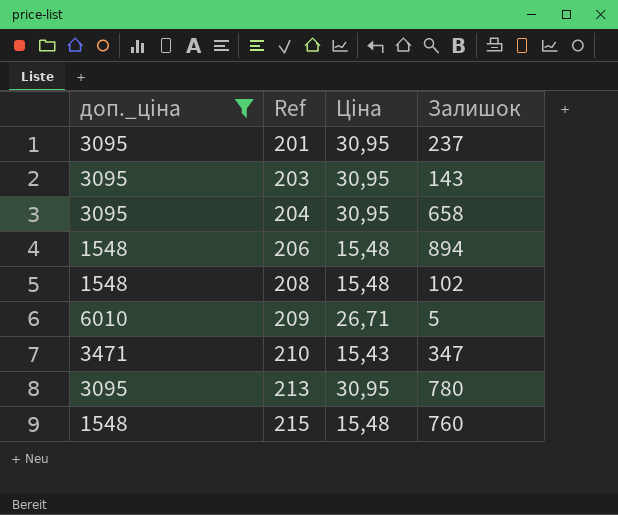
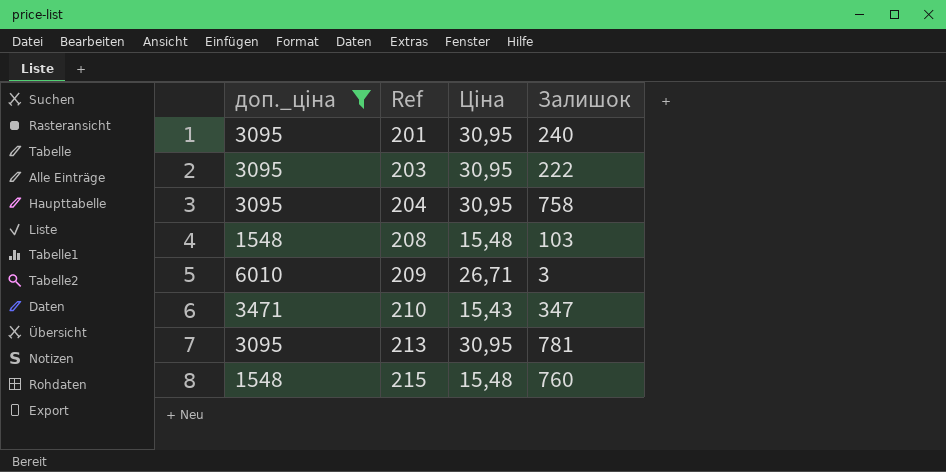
row 206: 1548 | 15,48 | 894 -> none
201 | Залишок: 237 -> 240
203 | Залишок: 143 -> 222
204 | Залишок: 658 -> 758
208 | Залишок: 102 -> 103
209 | Залишок: 5 -> 3
213 | Залишок: 780 -> 781

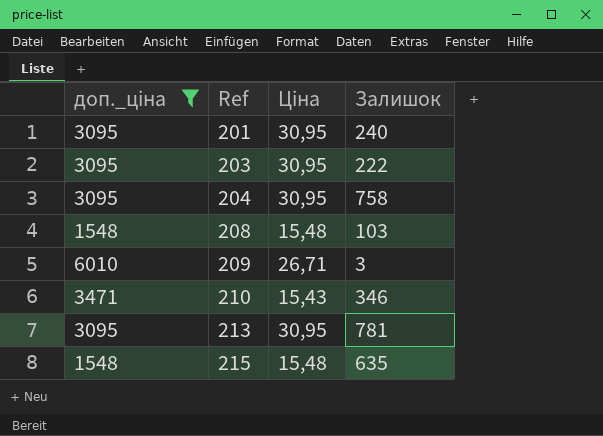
210 | Залишок: 347 -> 346
215 | Залишок: 760 -> 635

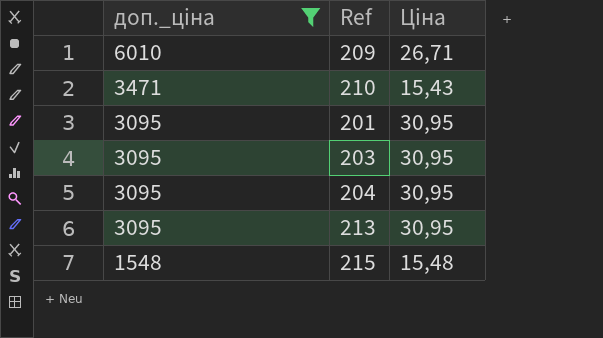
row order: Ref ascending -> доп._ціна descending
column Залишок | position: 4 -> none
row 208: 1548 | 15,48 | 103 -> none

